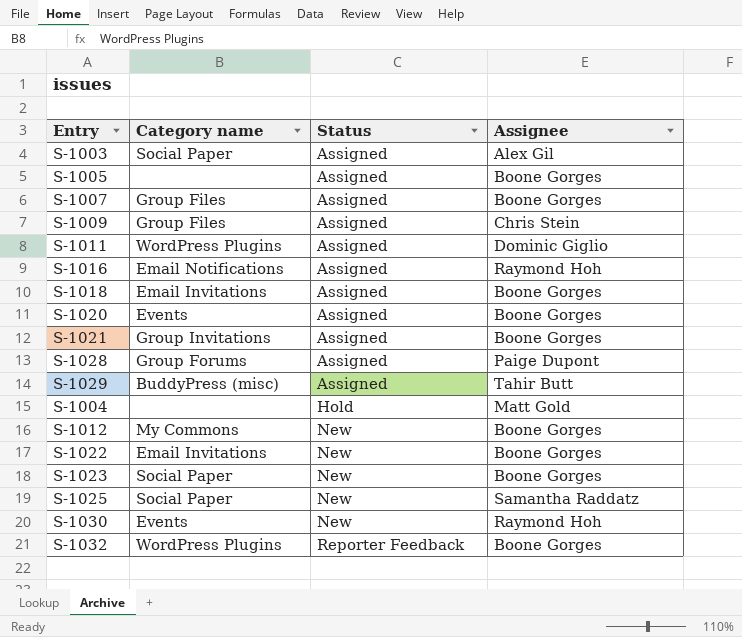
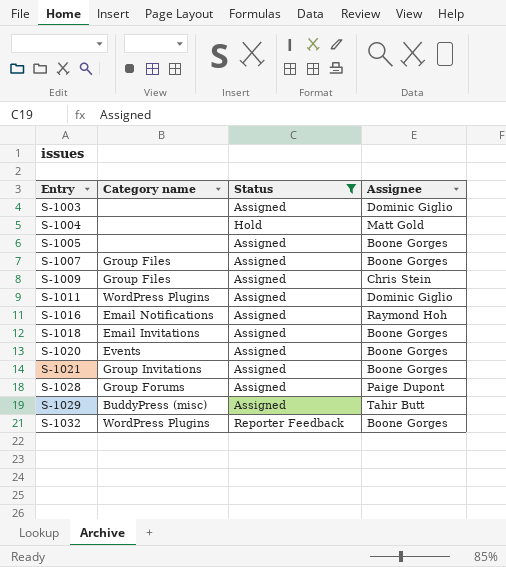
filter: none -> Status != New
row order: Status ascending -> Entry ascending
S-1003 | Category name: Social Paper -> none
S-1003 | Assignee: Alex Gil -> Dominic Giglio

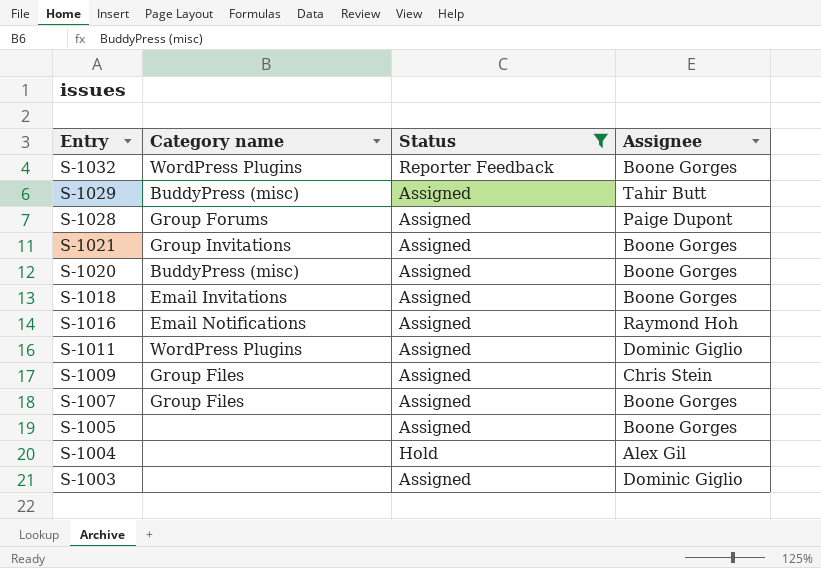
row order: Entry ascending -> Entry descending
S-1020 | Category name: Events -> BuddyPress (misc)
S-1004 | Assignee: Matt Gold -> Alex Gil

